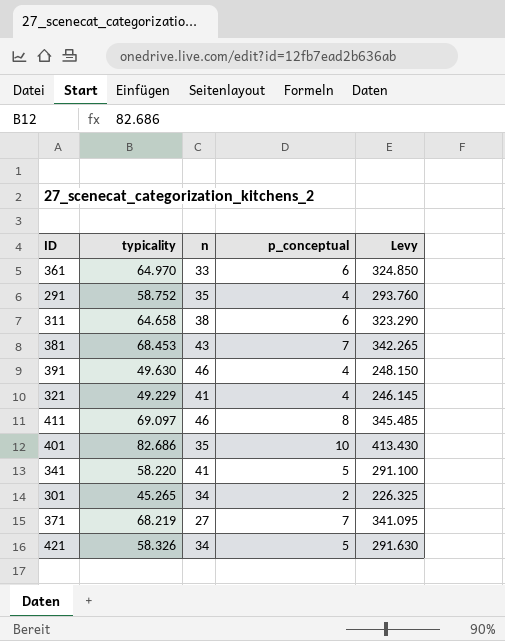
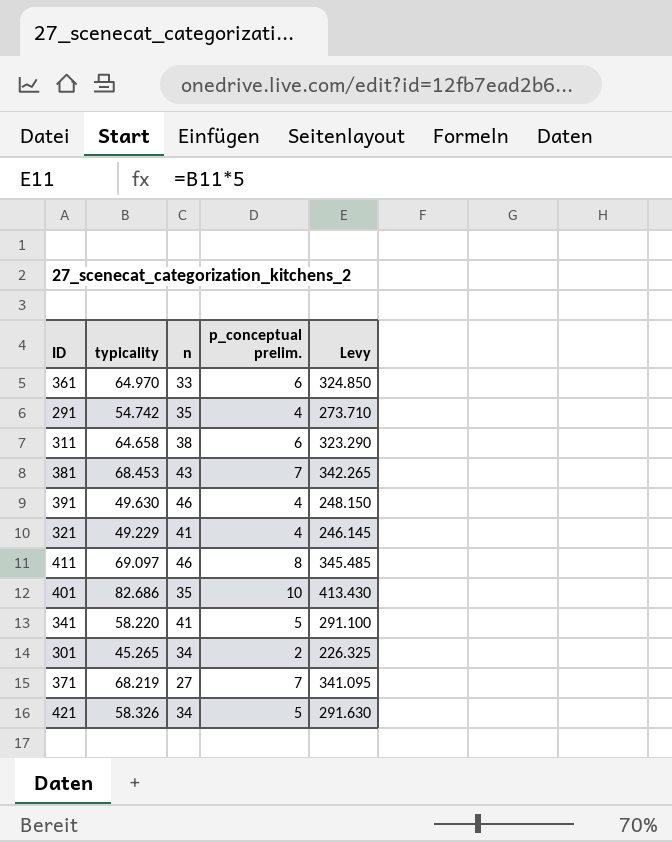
column name: p_conceptual -> p_conceptual prelim.
291 | typicality: 58.752 -> 54.742
291 | Levy: 293.760 -> 273.710

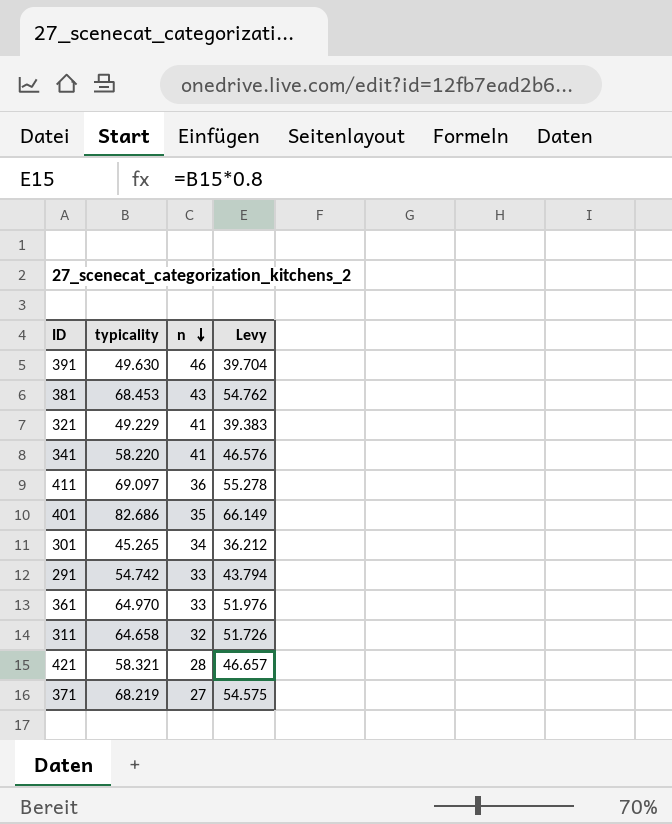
row order: none -> n descending
column p_conceptual prelim. | position: 4 -> none
column Levy | formula: [typicality] * 5 -> [typicality] * 0.8
411 | n: 46 -> 36
291 | n: 35 -> 33
311 | n: 38 -> 32
421 | typicality: 58.326 -> 58.321
421 | n: 34 -> 28

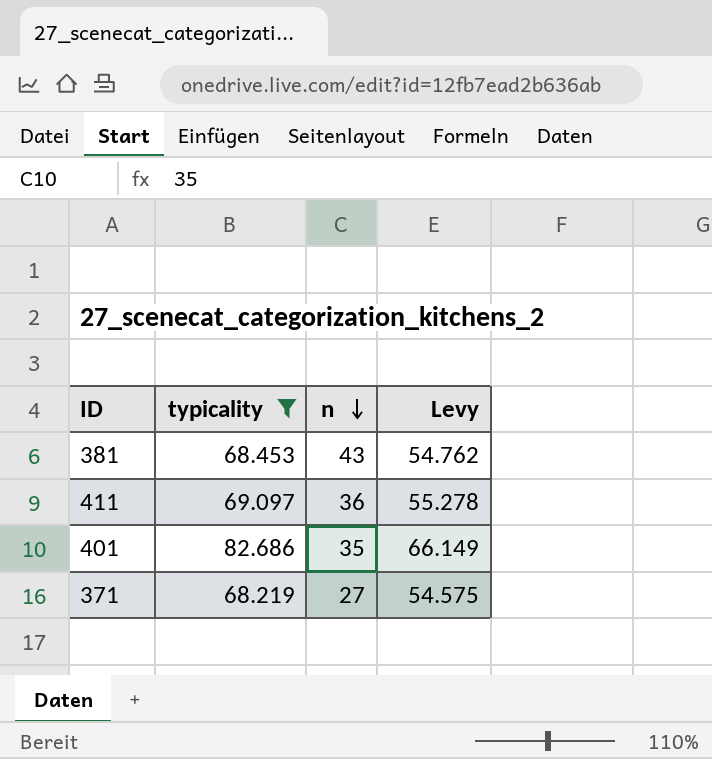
filter: none -> typicality >= 68.219

